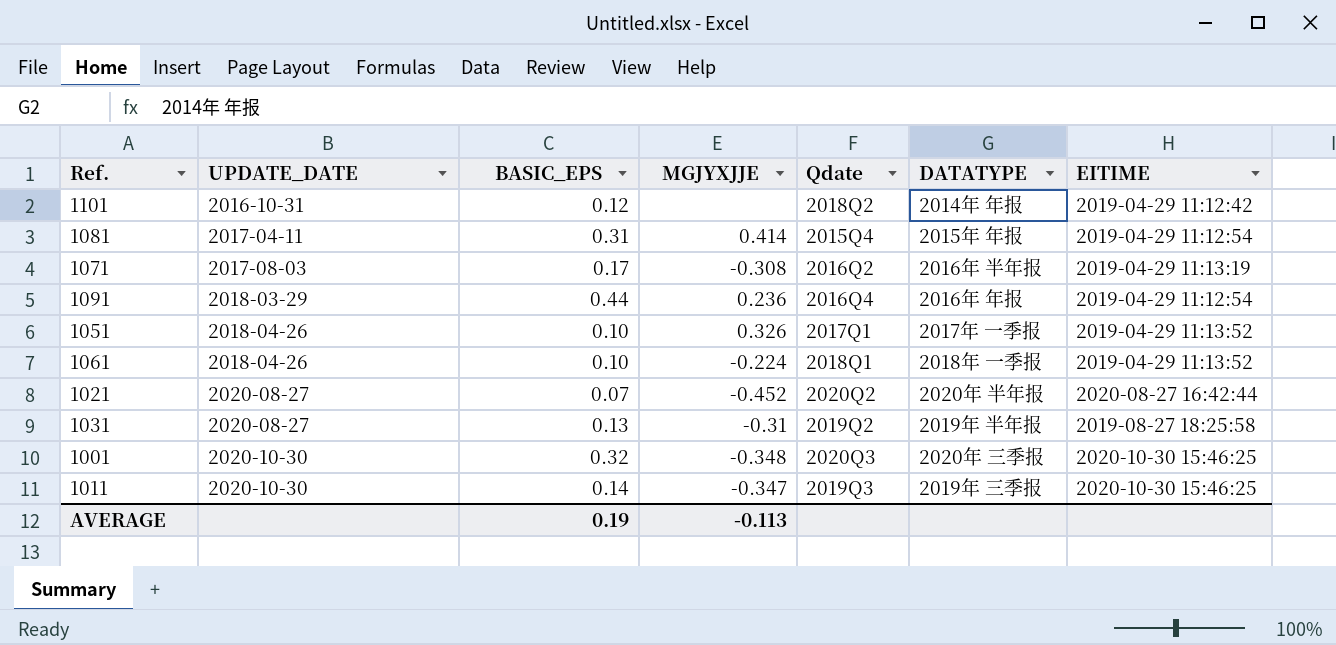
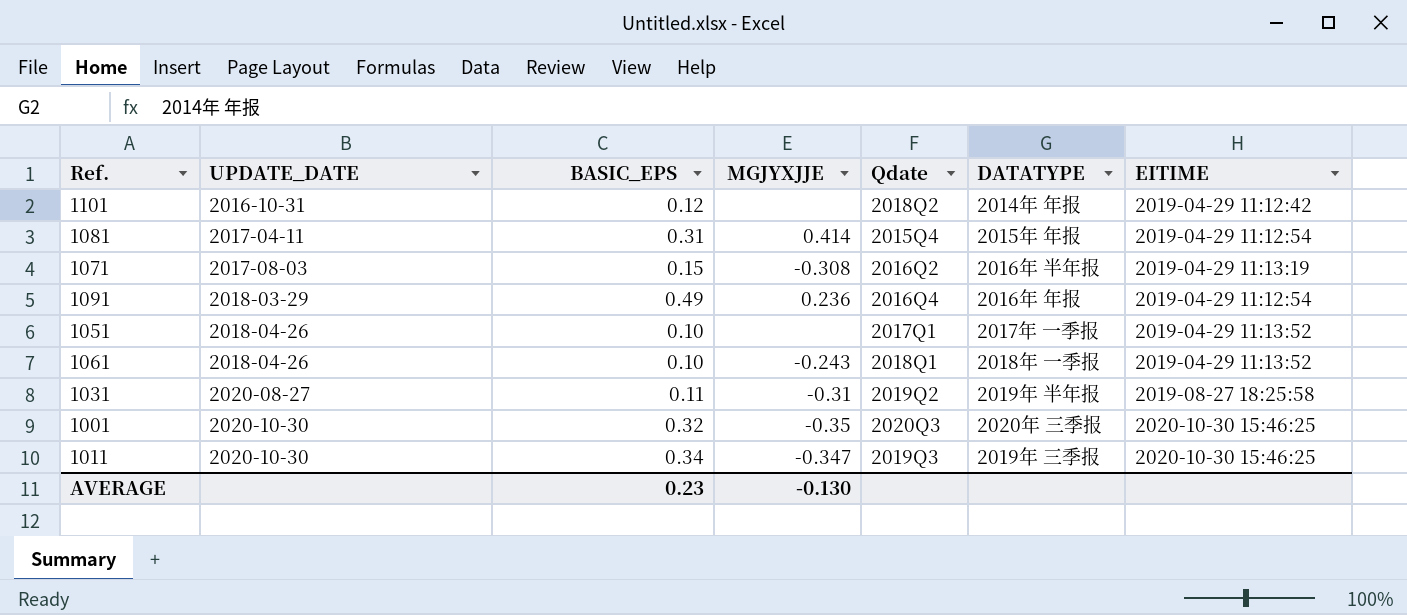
row 1021: 2020-08-27 | 0.07 | -0.452 | 2020Q2 | 2020年 半年报 | 2020-08-27 16:42:44 -> none
1071 | BASIC_EPS: 0.17 -> 0.15
1091 | BASIC_EPS: 0.44 -> 0.49
1051 | MGJYXJJE: 0.326 -> none
1061 | MGJYXJJE: -0.224 -> -0.243
1031 | BASIC_EPS: 0.13 -> 0.11
1001 | MGJYXJJE: -0.348 -> -0.35
1011 | BASIC_EPS: 0.14 -> 0.34
AVERAGE | BASIC_EPS: 0.19 -> 0.23
AVERAGE | MGJYXJJE: -0.113 -> -0.130

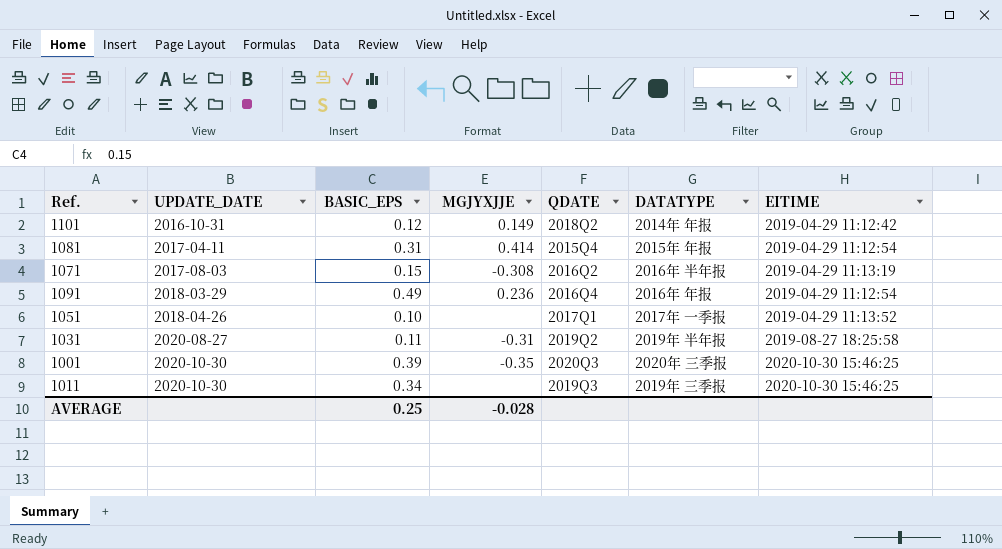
column name: Qdate -> QDATE
row 1061: 2018-04-26 | 0.10 | -0.243 | 2018Q1 | 2018年 一季报 | 2019-04-29 11:13:52 -> none
1101 | MGJYXJJE: none -> 0.149
1001 | BASIC_EPS: 0.32 -> 0.39
1011 | MGJYXJJE: -0.347 -> none
AVERAGE | BASIC_EPS: 0.23 -> 0.25
AVERAGE | MGJYXJJE: -0.130 -> -0.028

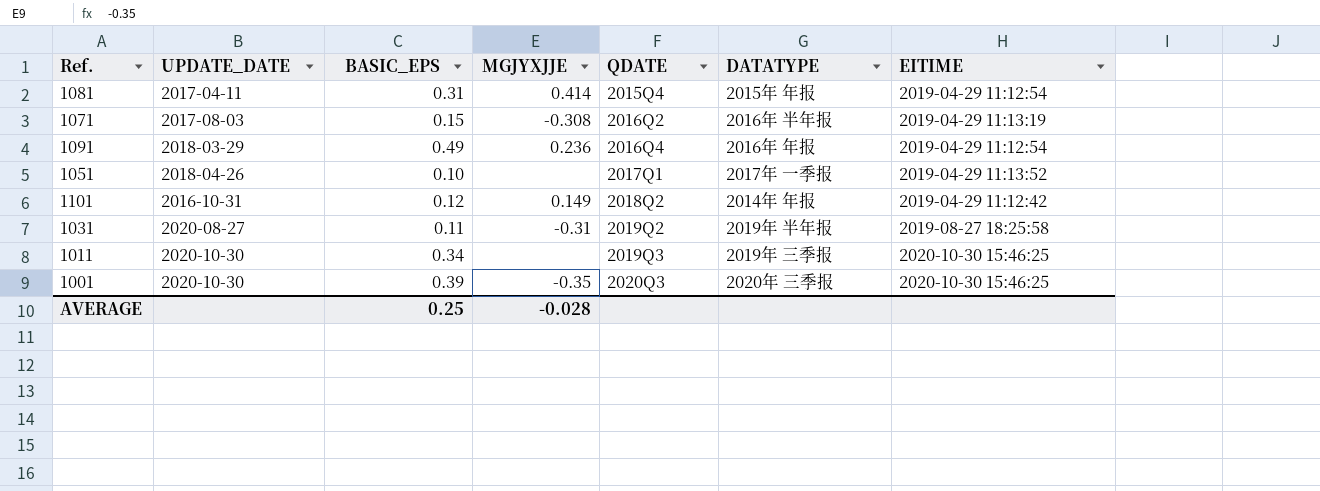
row order: UPDATE_DATE ascending -> QDATE ascending

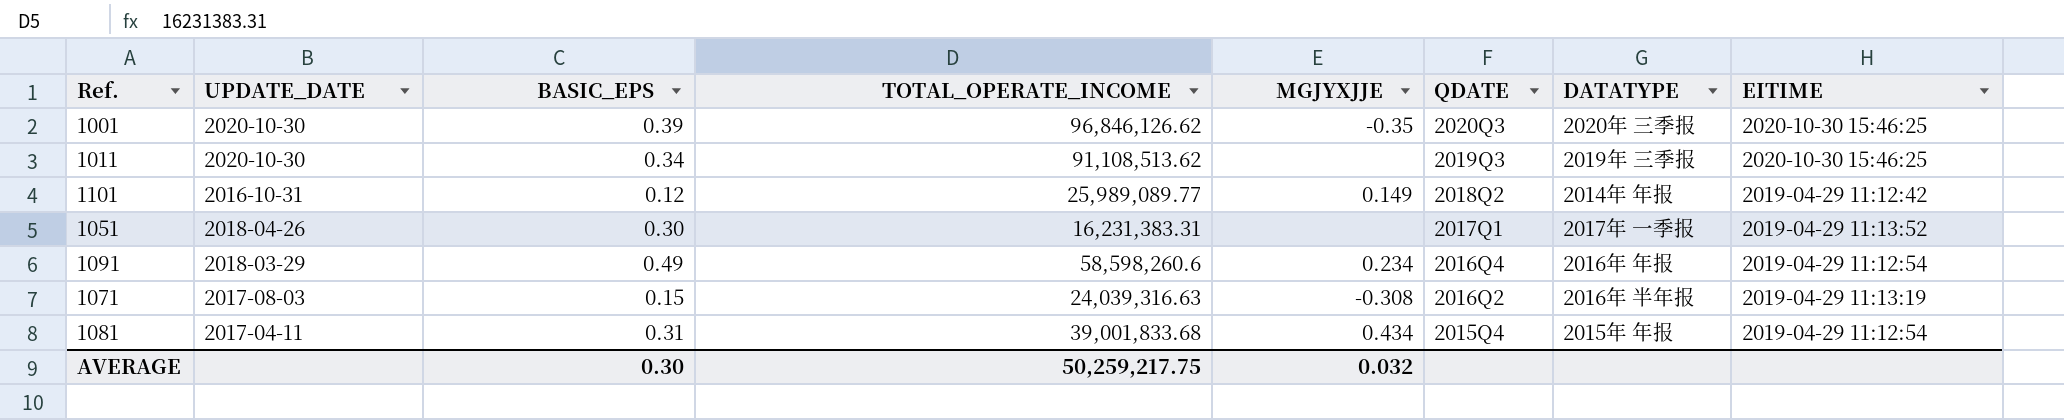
row order: QDATE ascending -> QDATE descending
column TOTAL_OPERATE_INCOME | position: none -> 4
row 1031: 2020-08-27 | 0.11 | -0.31 | 2019Q2 | 2019年 半年报 | 2019-08-27 18:25:58 -> none
1051 | BASIC_EPS: 0.10 -> 0.30
1091 | MGJYXJJE: 0.236 -> 0.234
1081 | MGJYXJJE: 0.414 -> 0.434
AVERAGE | BASIC_EPS: 0.25 -> 0.30
AVERAGE | MGJYXJJE: -0.028 -> 0.032

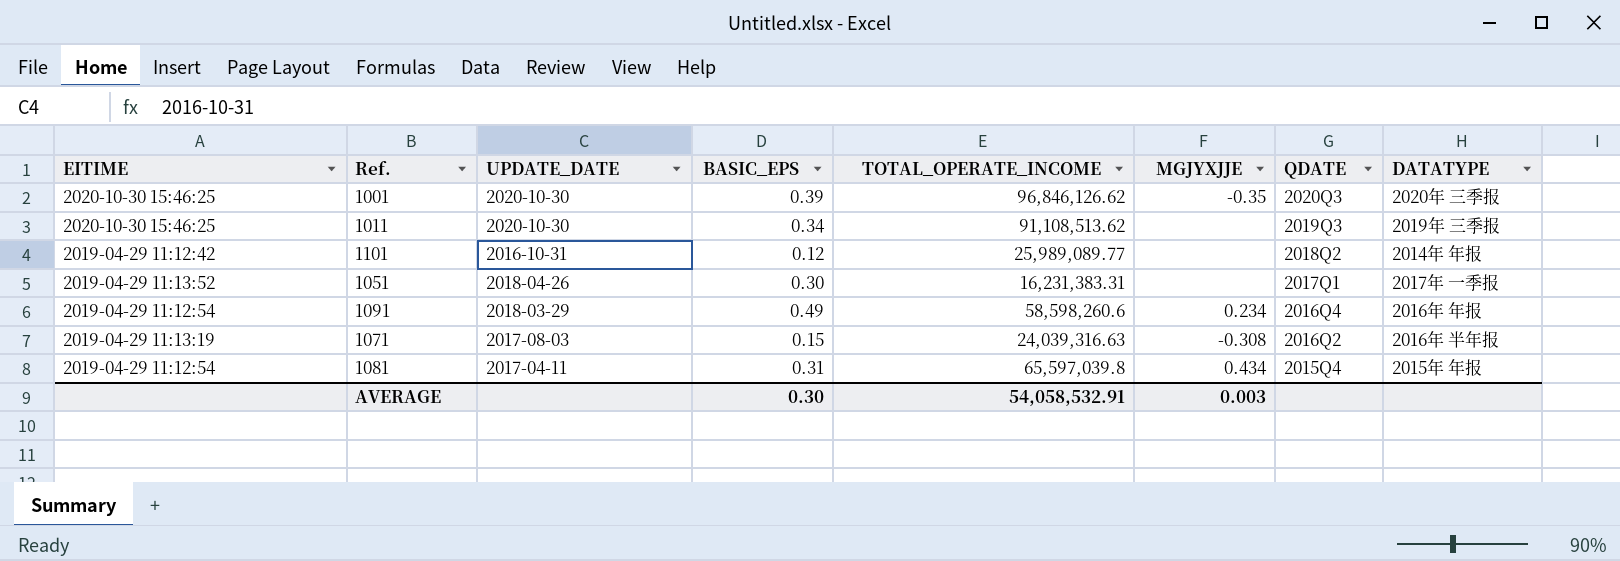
column EITIME | position: 8 -> 1
1101 | MGJYXJJE: 0.149 -> none
1081 | TOTAL_OPERATE_INCOME: 39,001,833.68 -> 65,597,039.8
AVERAGE | TOTAL_OPERATE_INCOME: 50,259,217.75 -> 54,058,532.91
AVERAGE | MGJYXJJE: 0.032 -> 0.003

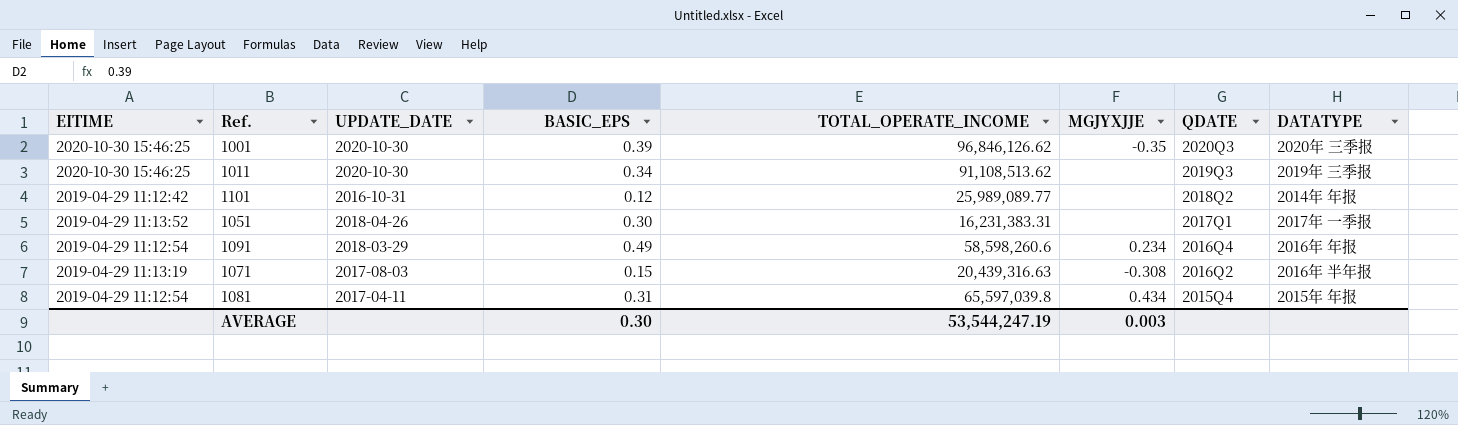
1071 | TOTAL_OPERATE_INCOME: 24,039,316.63 -> 20,439,316.63
AVERAGE | TOTAL_OPERATE_INCOME: 54,058,532.91 -> 53,544,247.19

